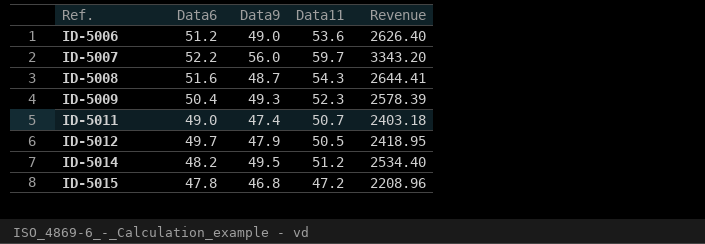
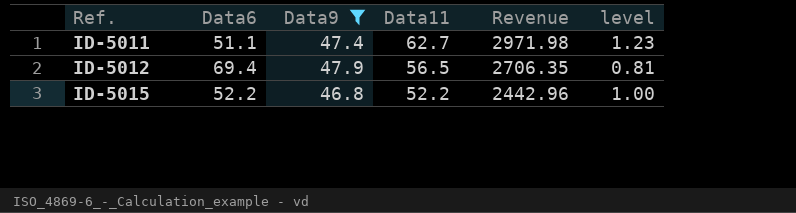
filter: none -> Data9 <= 47.9
column level | formula: none -> [Data11] / [Data6]
ID-5011 | Data6: 49.0 -> 51.1
ID-5011 | Data11: 50.7 -> 62.7
ID-5011 | Revenue: 2403.18 -> 2971.98
ID-5012 | Data6: 49.7 -> 69.4
ID-5012 | Data11: 50.5 -> 56.5
ID-5012 | Revenue: 2418.95 -> 2706.35
ID-5015 | Data6: 47.8 -> 52.2
ID-5015 | Data11: 47.2 -> 52.2
ID-5015 | Revenue: 2208.96 -> 2442.96

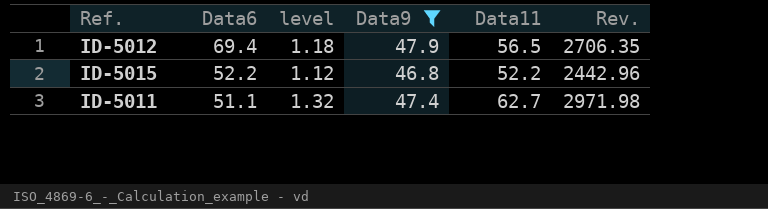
row order: Ref. ascending -> Data6 descending
column level | formula: [Data11] / [Data6] -> [Data11] / [Data9]
column level | position: 6 -> 3
column name: Revenue -> Rev.

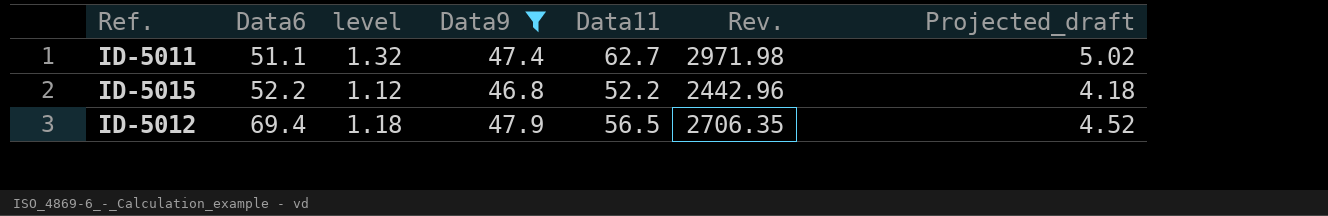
row order: Data6 descending -> Data6 ascending
column Projected_draft | formula: none -> [Data11] * 0.08

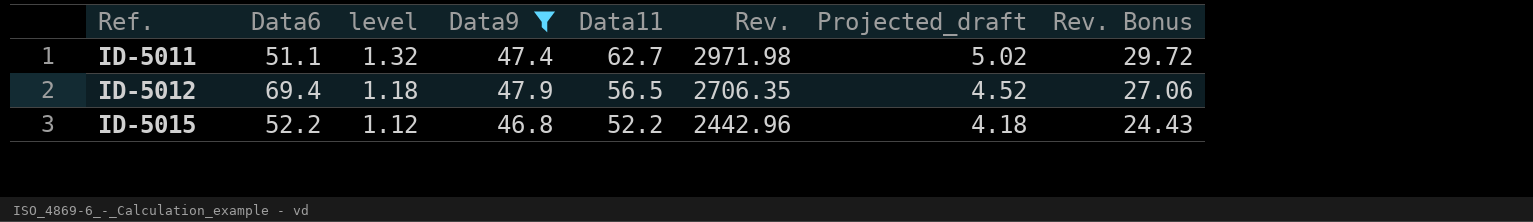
row order: Data6 ascending -> Ref. ascending
column Rev. Bonus | formula: none -> [Rev.] * 0.01

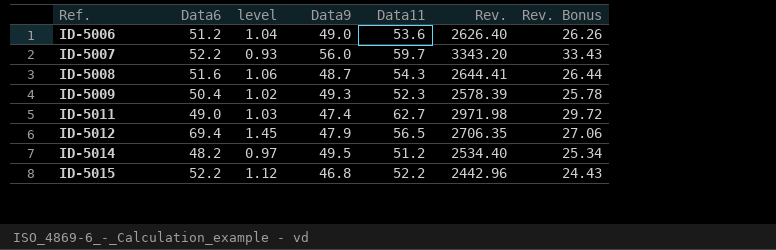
filter: Data9 <= 47.9 -> none
column Projected_draft | formula: [Data11] * 0.08 -> none
column level | formula: [Data11] / [Data9] -> [Data6] / [Data9]
ID-5011 | Data6: 51.1 -> 49.0

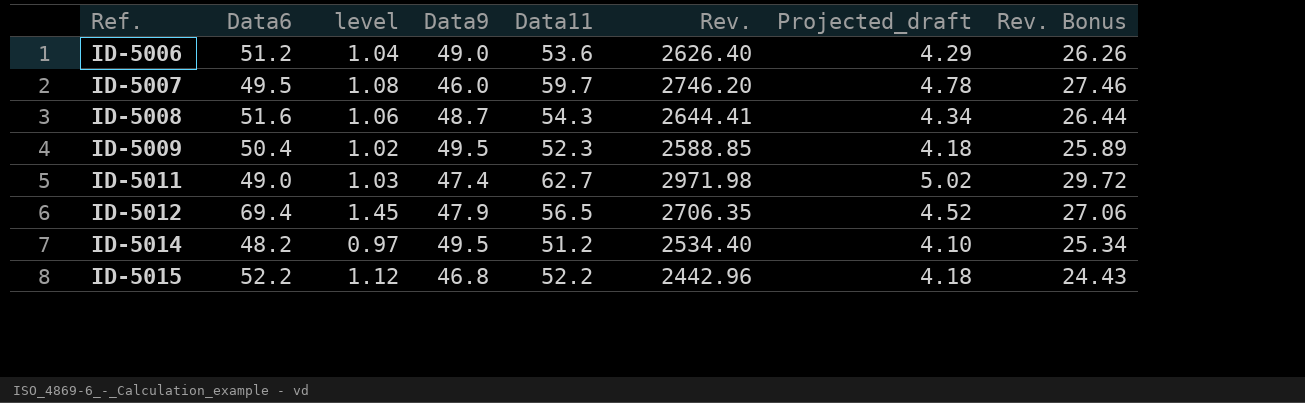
column Projected_draft | formula: none -> [Data11] * 0.08
ID-5007 | Data6: 52.2 -> 49.5
ID-5007 | level: 0.93 -> 1.08
ID-5007 | Data9: 56.0 -> 46.0
ID-5007 | Rev.: 3343.20 -> 2746.20
ID-5007 | Rev. Bonus: 33.43 -> 27.46
ID-5009 | Data9: 49.3 -> 49.5
ID-5009 | Rev.: 2578.39 -> 2588.85
ID-5009 | Rev. Bonus: 25.78 -> 25.89

